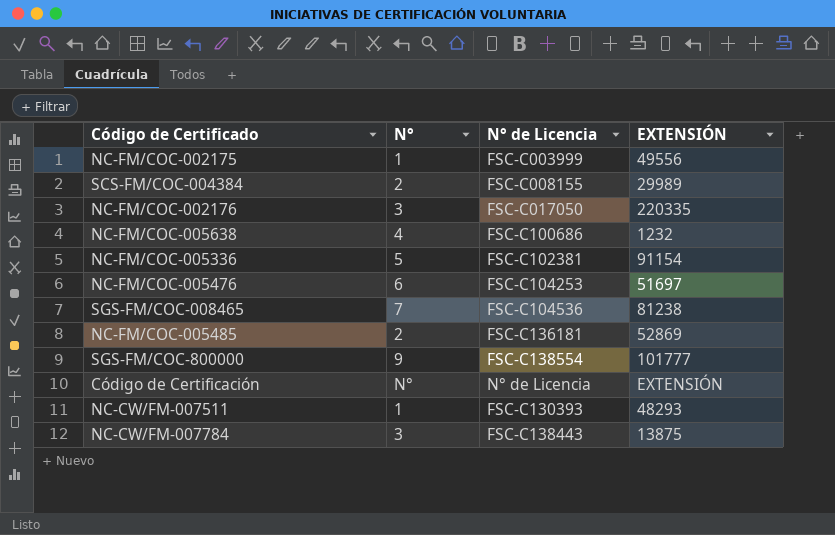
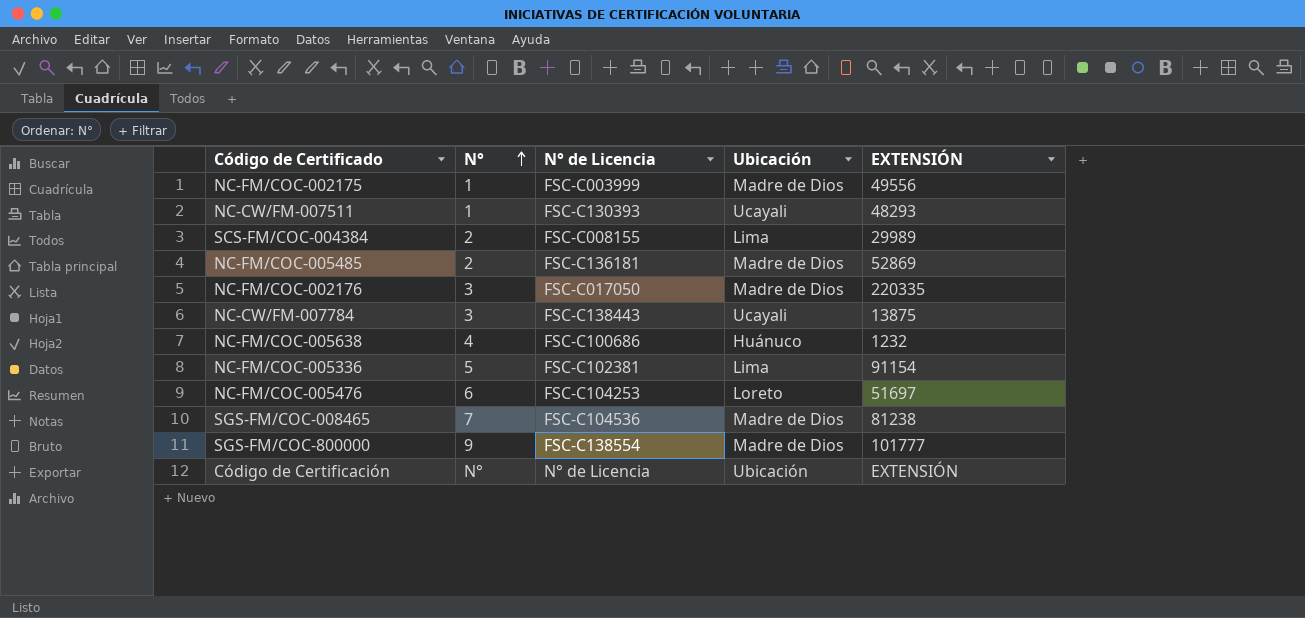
row order: none -> N° ascending
column Ubicación | position: none -> 4

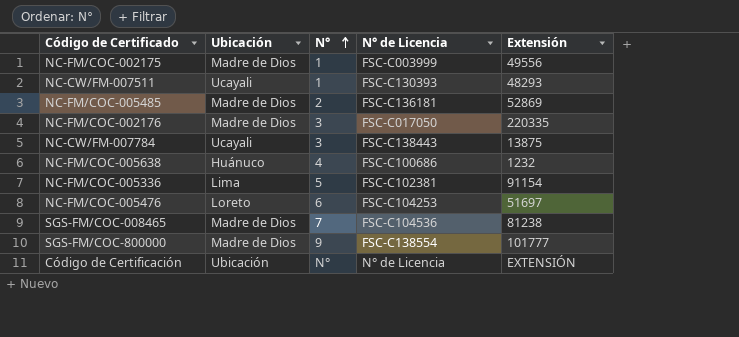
column Ubicación | position: 4 -> 2
column name: EXTENSIÓN -> Extensión
row SCS-FM/COC-004384: 2 | FSC-C008155 | Lima | 29989 -> none

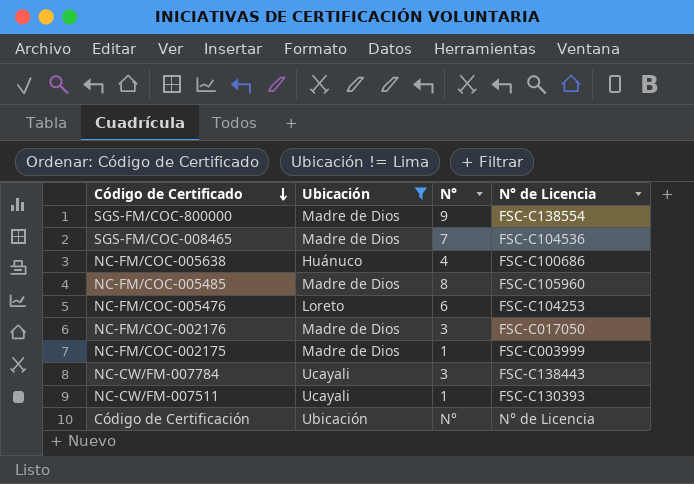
filter: none -> Ubicación != Lima
row order: N° ascending -> Código de Certificado descending
column Extensión | position: 5 -> none
NC-FM/COC-005485 | N°: 2 -> 8
NC-FM/COC-005485 | N° de Licencia: FSC-C136181 -> FSC-C105960

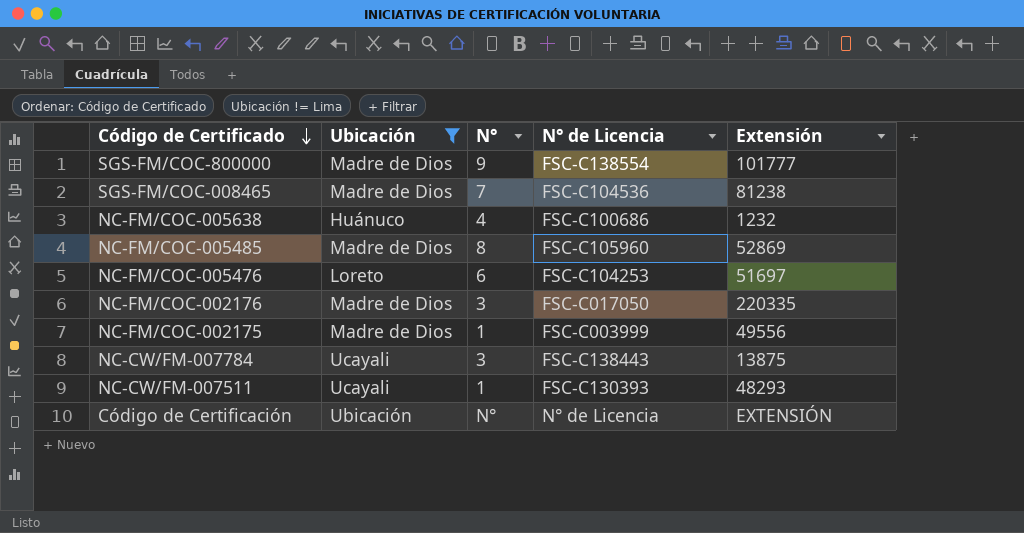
column Extensión | position: none -> 5

